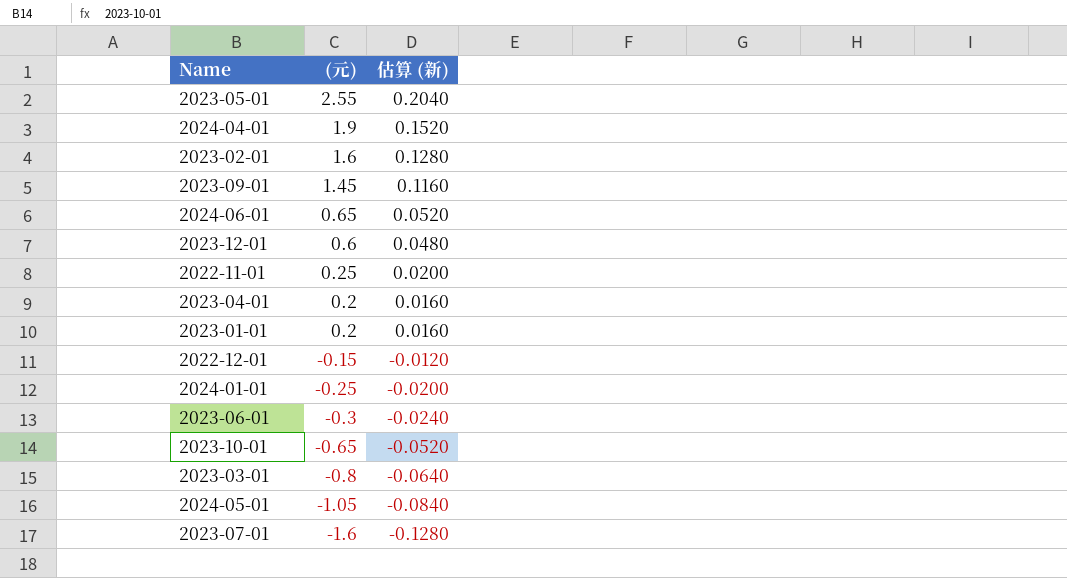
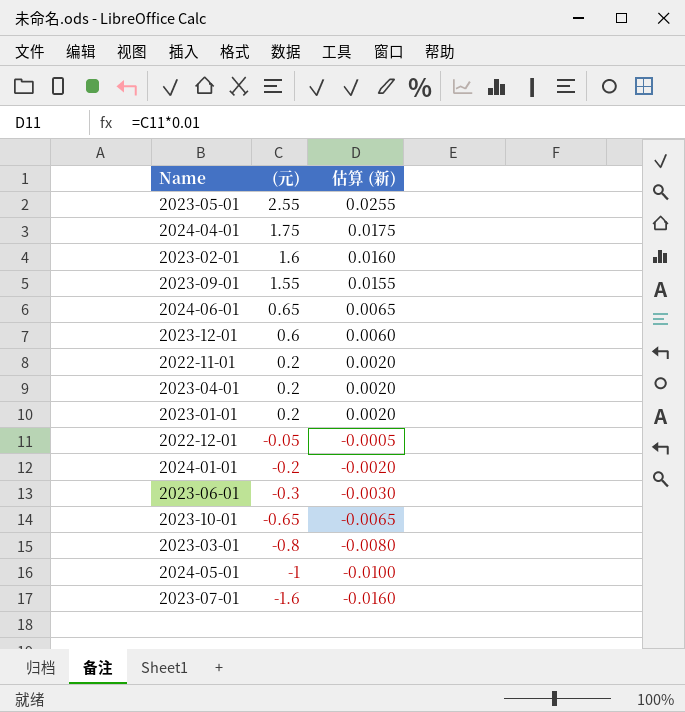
column 估算 (新) | formula: [(元)] * 0.08 -> [(元)] * 0.01
2024-04-01 | (元): 1.9 -> 1.75
2023-09-01 | (元): 1.45 -> 1.55
2022-11-01 | (元): 0.25 -> 0.2
2022-12-01 | (元): -0.15 -> -0.05
2024-01-01 | (元): -0.25 -> -0.2
2024-05-01 | (元): -1.05 -> -1

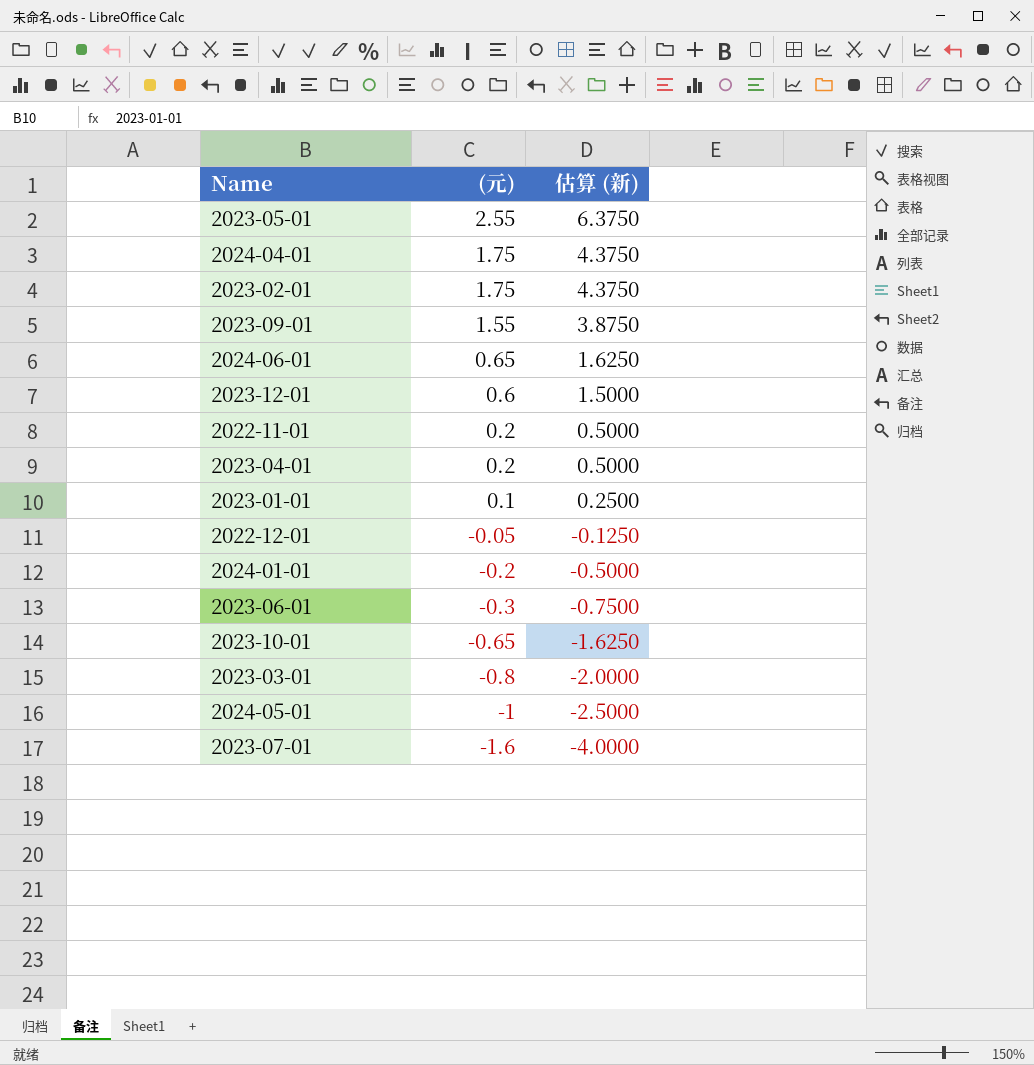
column 估算 (新) | formula: [(元)] * 0.01 -> [(元)] * 2.5
2023-02-01 | (元): 1.6 -> 1.75
2023-01-01 | (元): 0.2 -> 0.1

